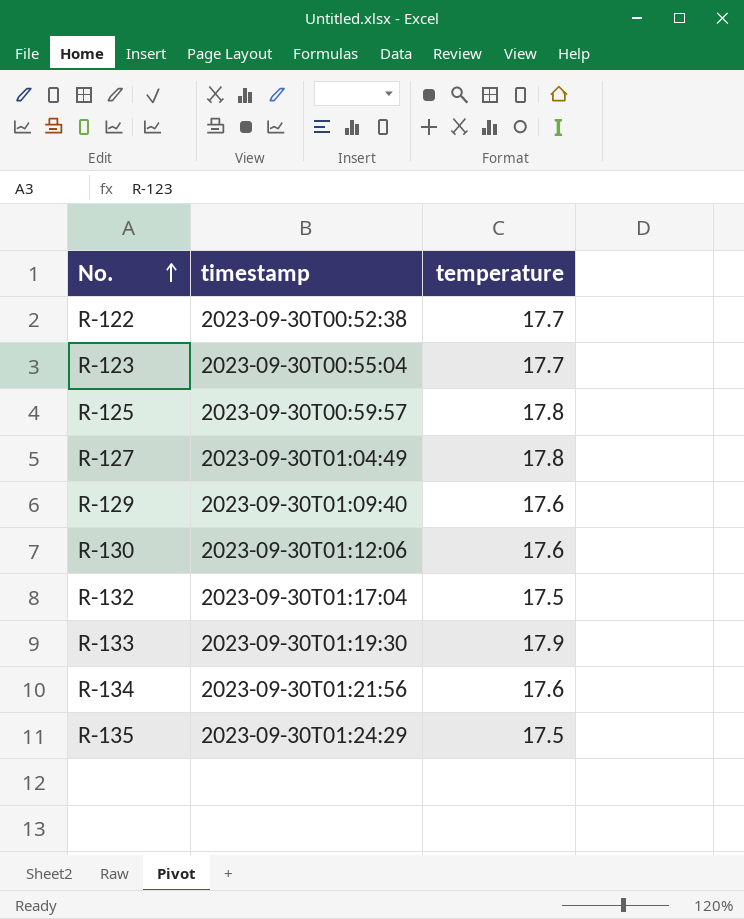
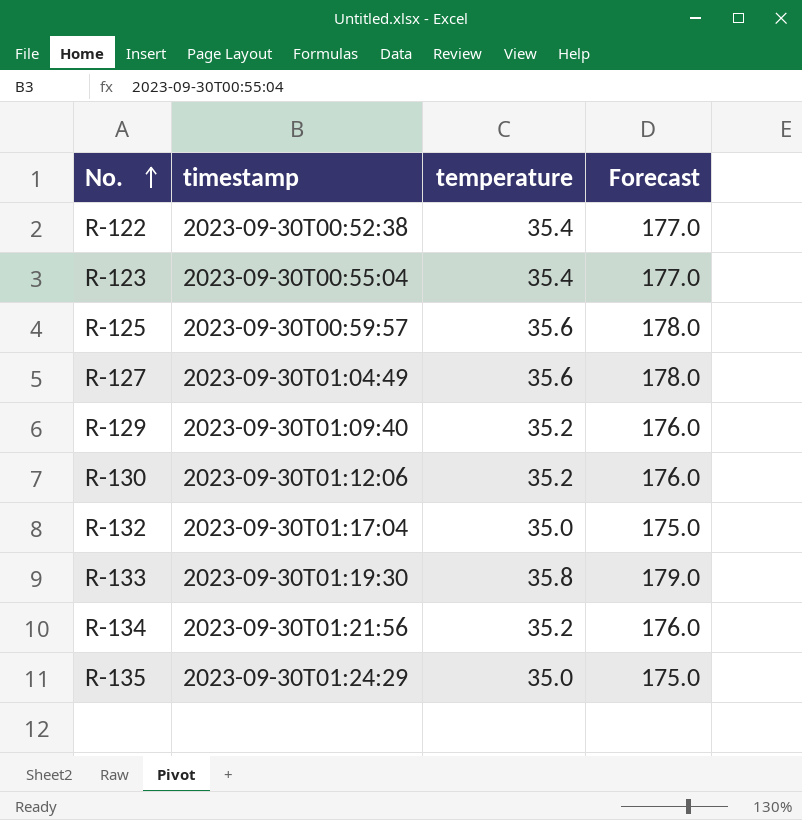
column Forecast | formula: none -> [temperature] * 5
R-122 | temperature: 17.7 -> 35.4
R-123 | temperature: 17.7 -> 35.4
R-125 | temperature: 17.8 -> 35.6
R-127 | temperature: 17.8 -> 35.6
R-129 | temperature: 17.6 -> 35.2
R-130 | temperature: 17.6 -> 35.2
R-132 | temperature: 17.5 -> 35.0
R-133 | temperature: 17.9 -> 35.8
R-134 | temperature: 17.6 -> 35.2
R-135 | temperature: 17.5 -> 35.0

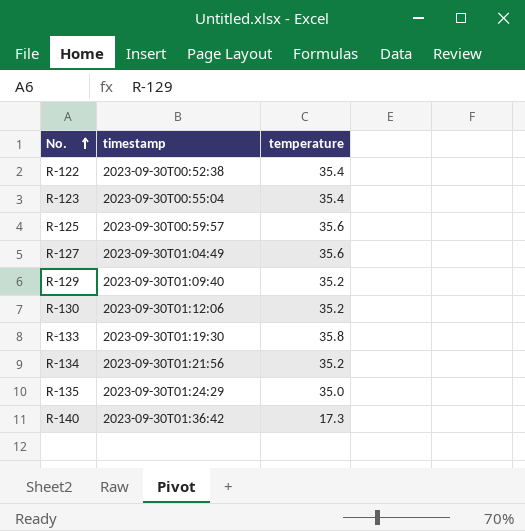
column Forecast | formula: [temperature] * 5 -> none
row R-132: 2023-09-30T01:17:04 | 35.0 | 175.0 -> none
row R-140: none -> 2023-09-30T01:36:42 | 17.3

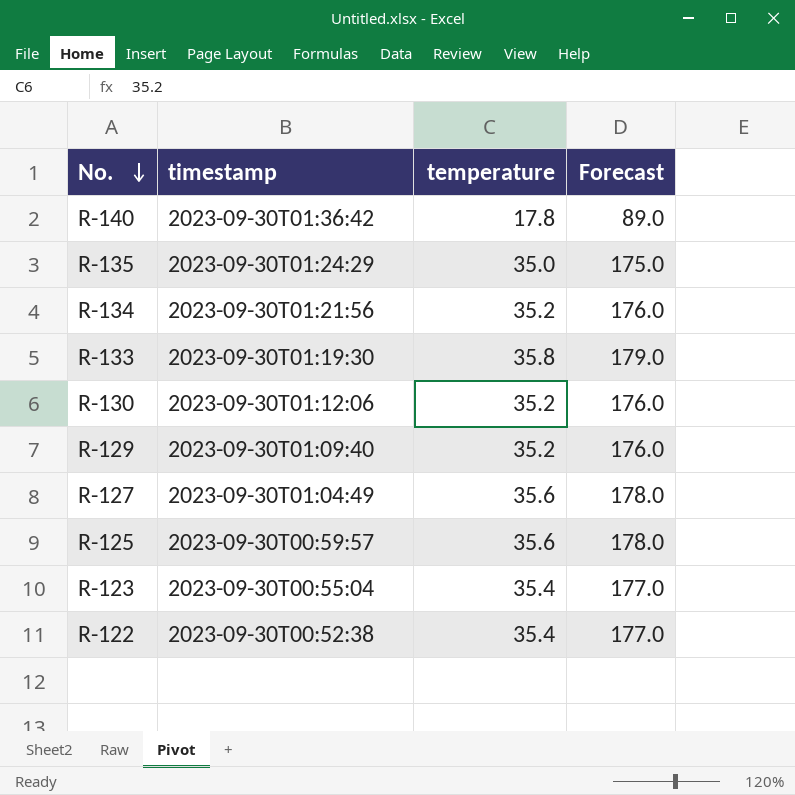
row order: No. ascending -> No. descending
column Forecast | formula: none -> [temperature] * 5
R-140 | temperature: 17.3 -> 17.8

